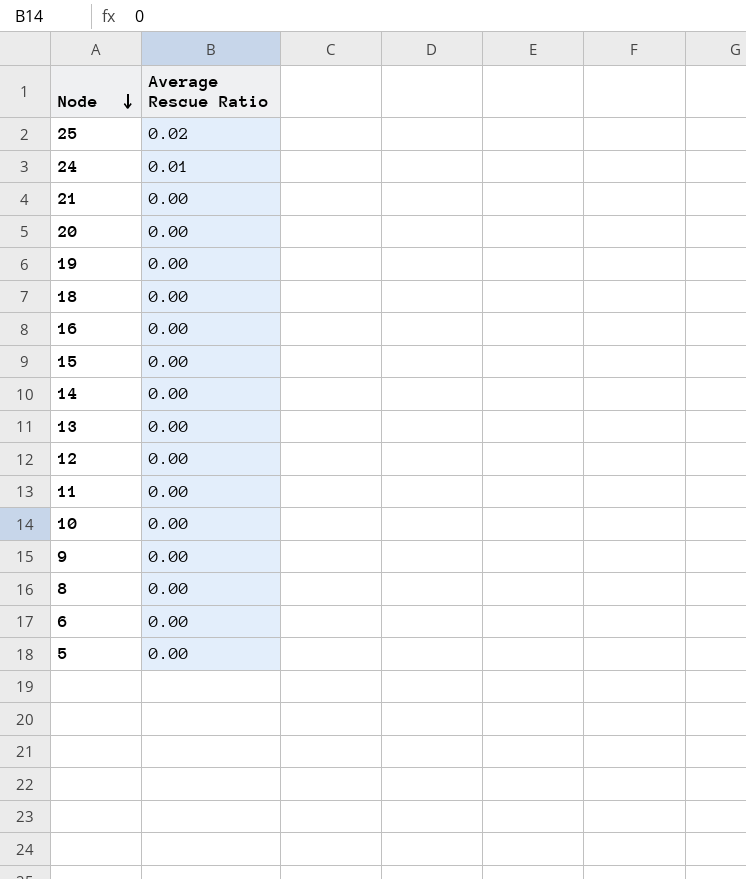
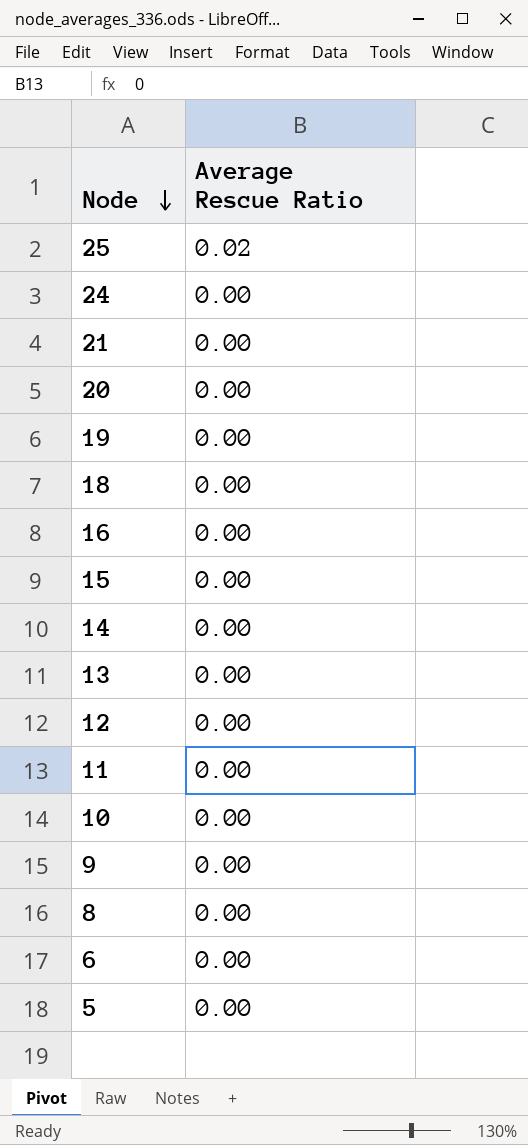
24 | Average Rescue Ratio: 0.01 -> 0.00

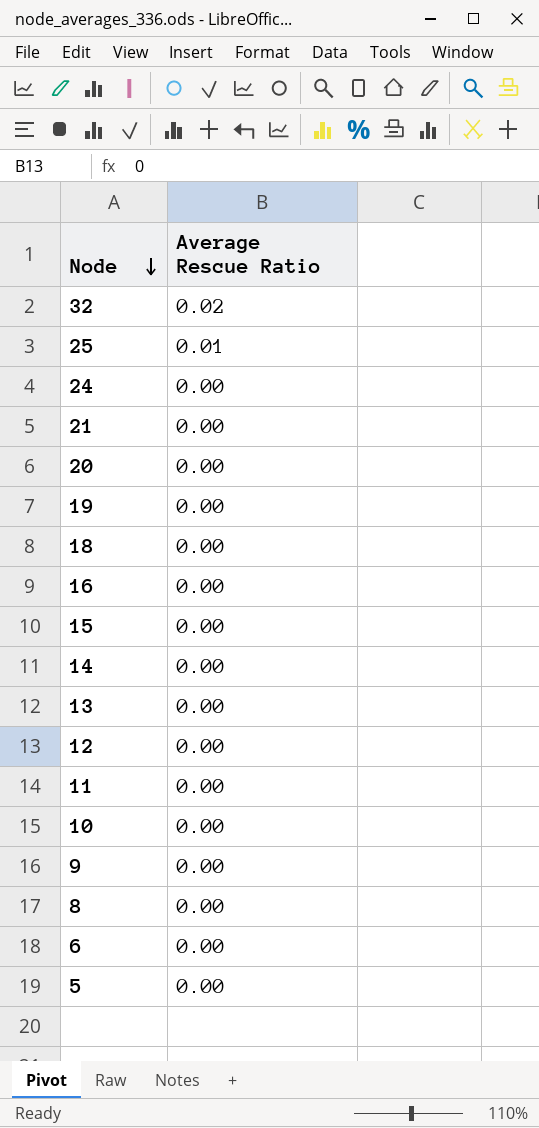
row 32: none -> 0.02
25 | Average Rescue Ratio: 0.02 -> 0.01

